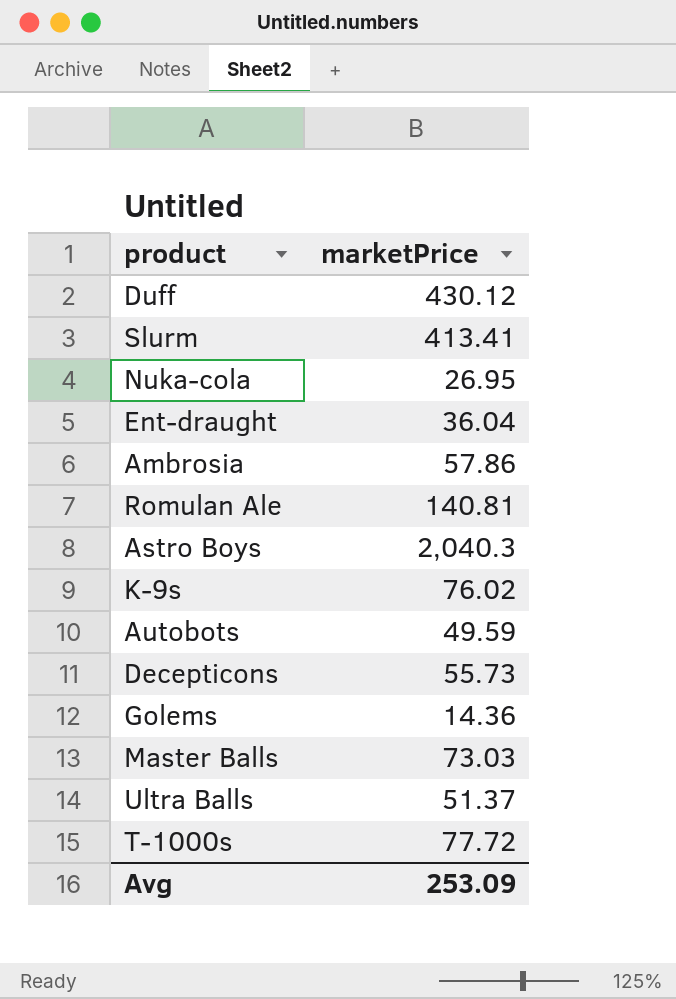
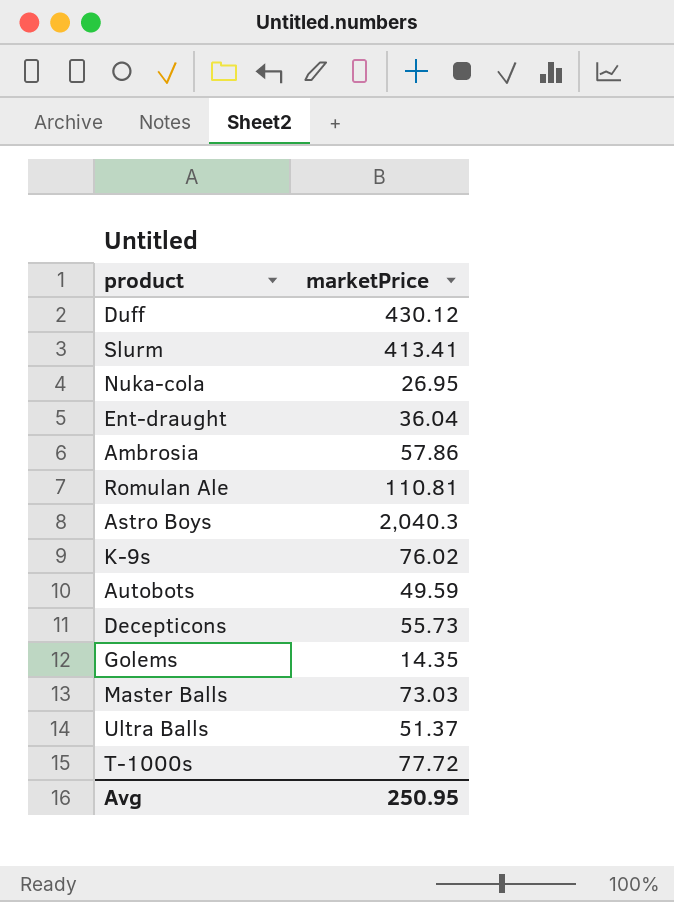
Romulan Ale | marketPrice: 140.81 -> 110.81
Golems | marketPrice: 14.36 -> 14.35
Avg | marketPrice: 253.09 -> 250.95

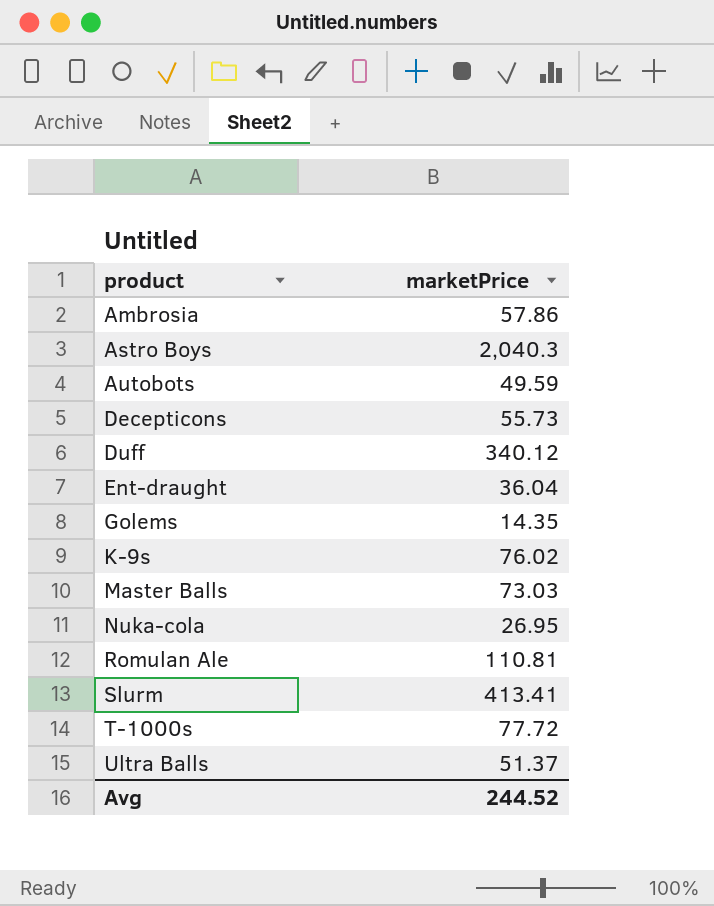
row order: none -> product ascending
Duff | marketPrice: 430.12 -> 340.12
Avg | marketPrice: 250.95 -> 244.52

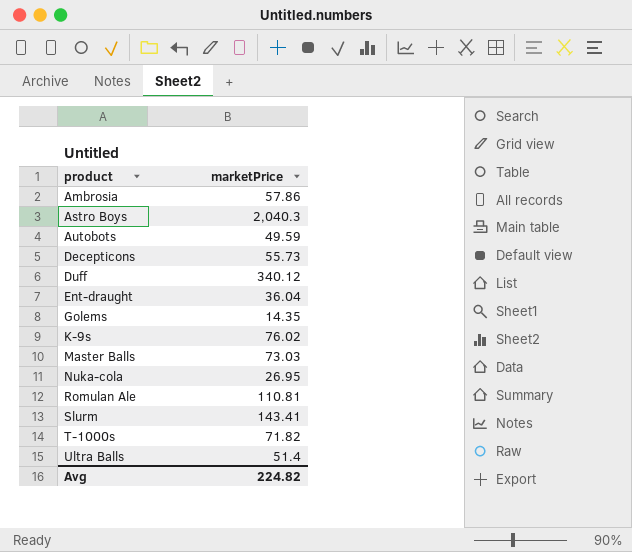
Slurm | marketPrice: 413.41 -> 143.41
T-1000s | marketPrice: 77.72 -> 71.82
Ultra Balls | marketPrice: 51.37 -> 51.4
Avg | marketPrice: 244.52 -> 224.82

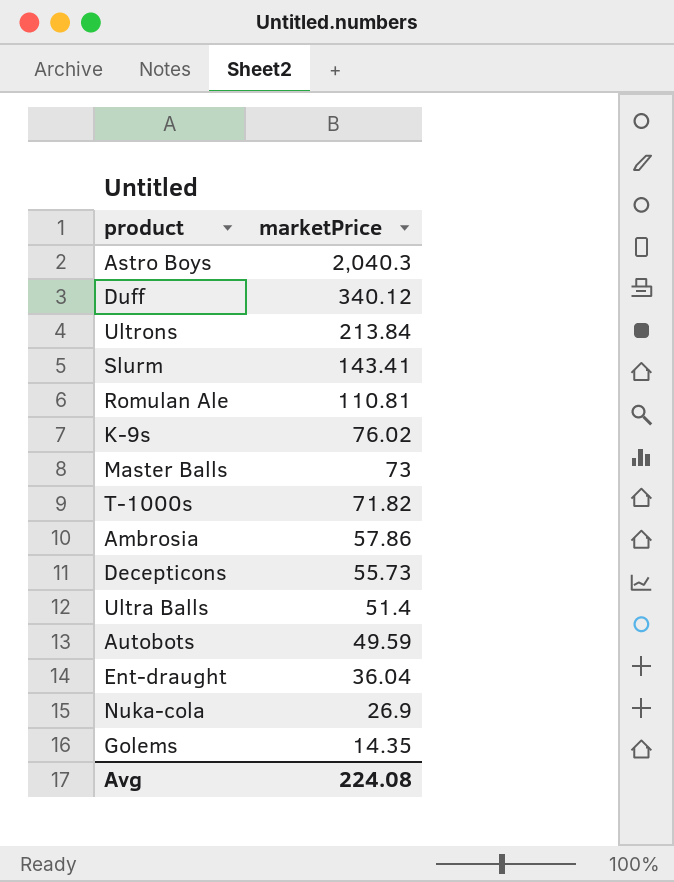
row order: product ascending -> marketPrice descending
row Ultrons: none -> 213.84
Master Balls | marketPrice: 73.03 -> 73
Nuka-cola | marketPrice: 26.95 -> 26.9
Avg | marketPrice: 224.82 -> 224.08

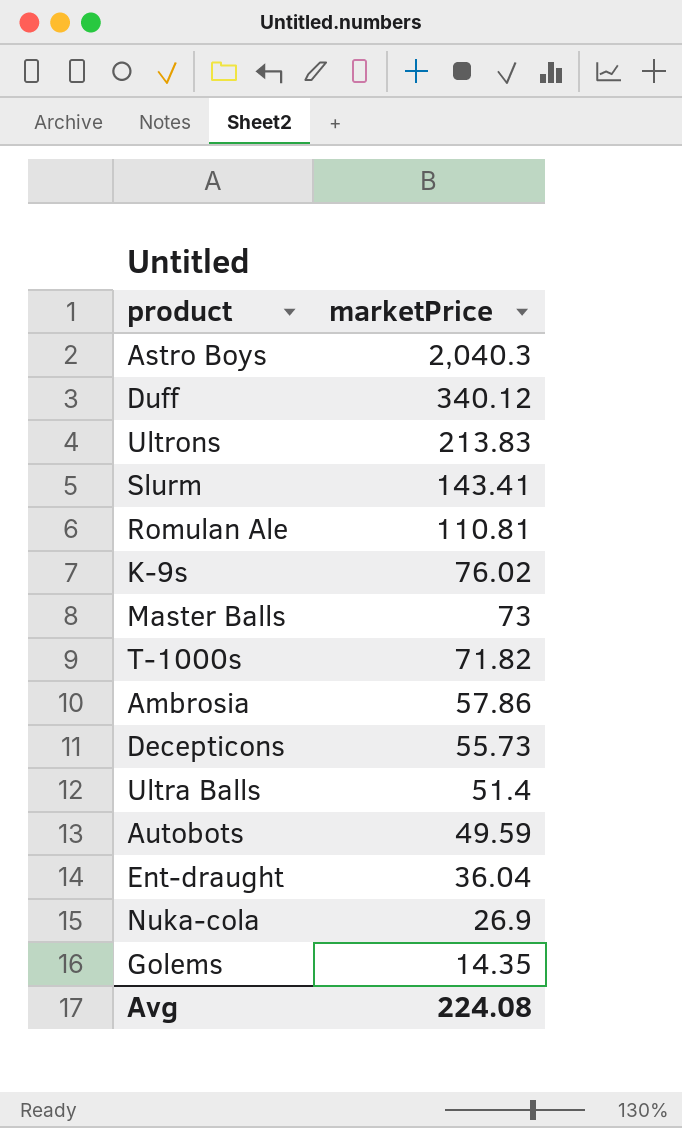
Ultrons | marketPrice: 213.84 -> 213.83

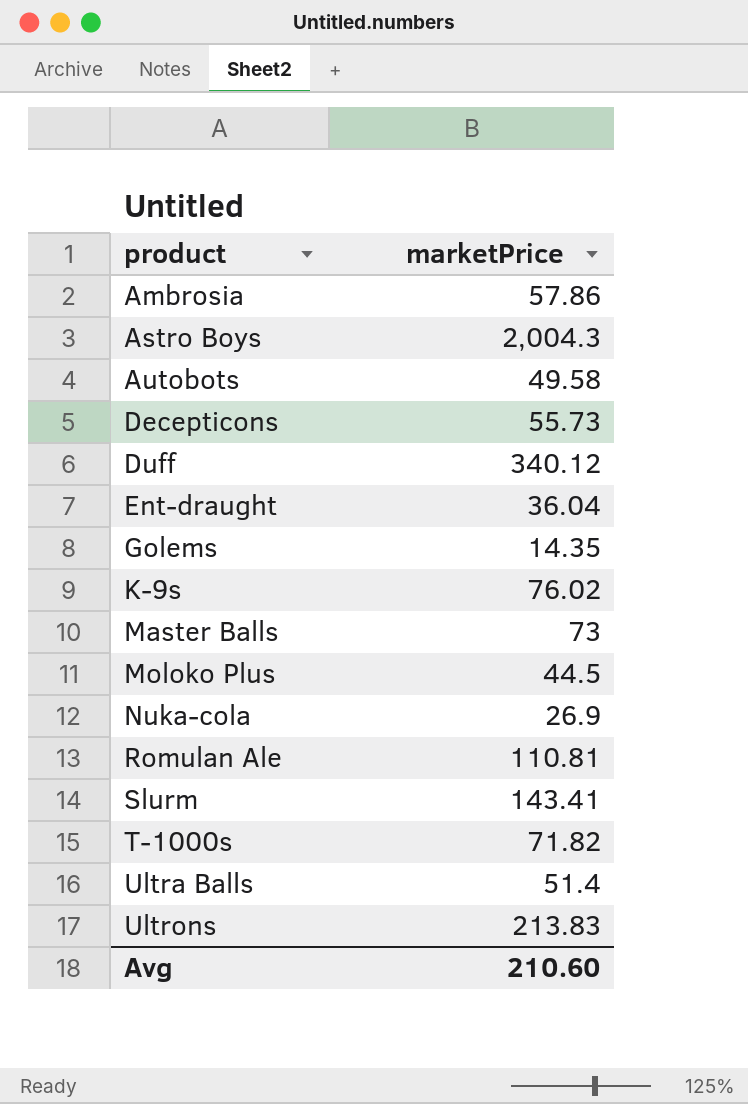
row order: marketPrice descending -> product ascending
Astro Boys | marketPrice: 2,040.3 -> 2,004.3
Autobots | marketPrice: 49.59 -> 49.58
row Moloko Plus: none -> 44.5
Avg | marketPrice: 224.08 -> 210.60

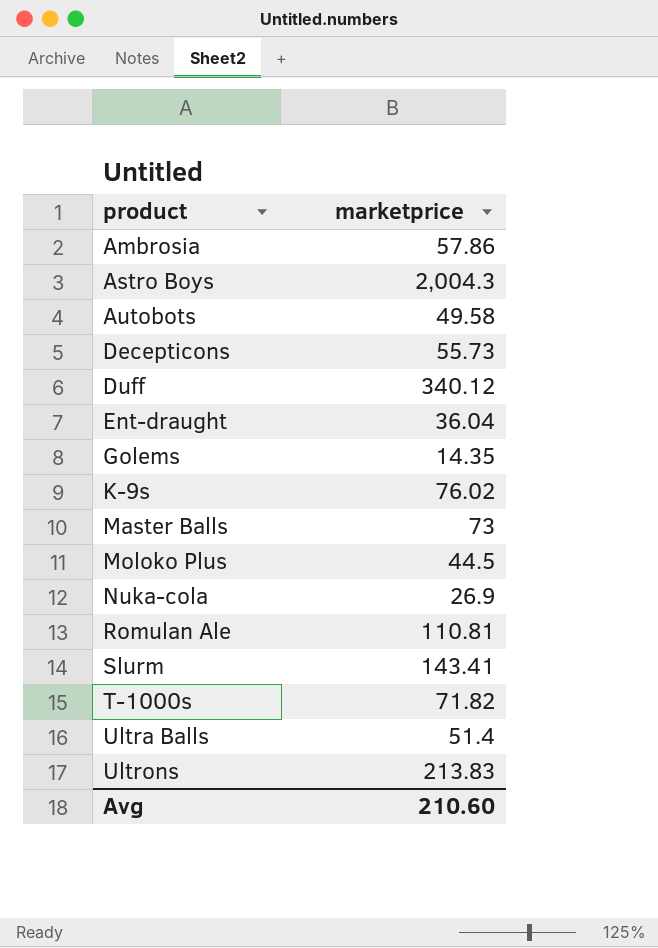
column name: marketPrice -> marketprice

